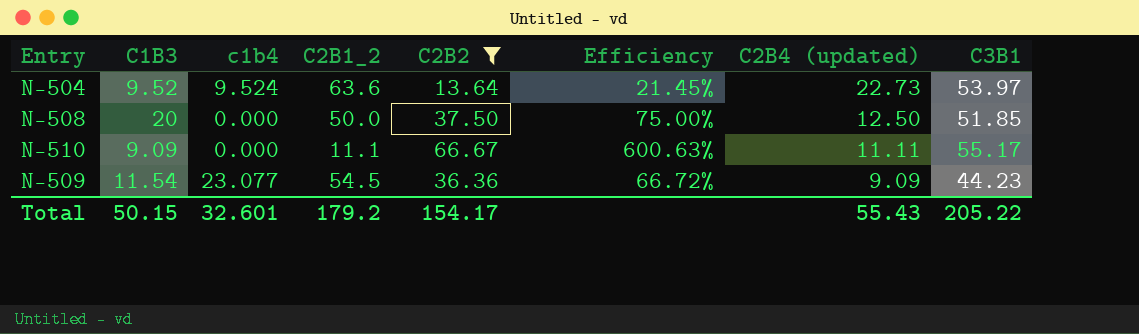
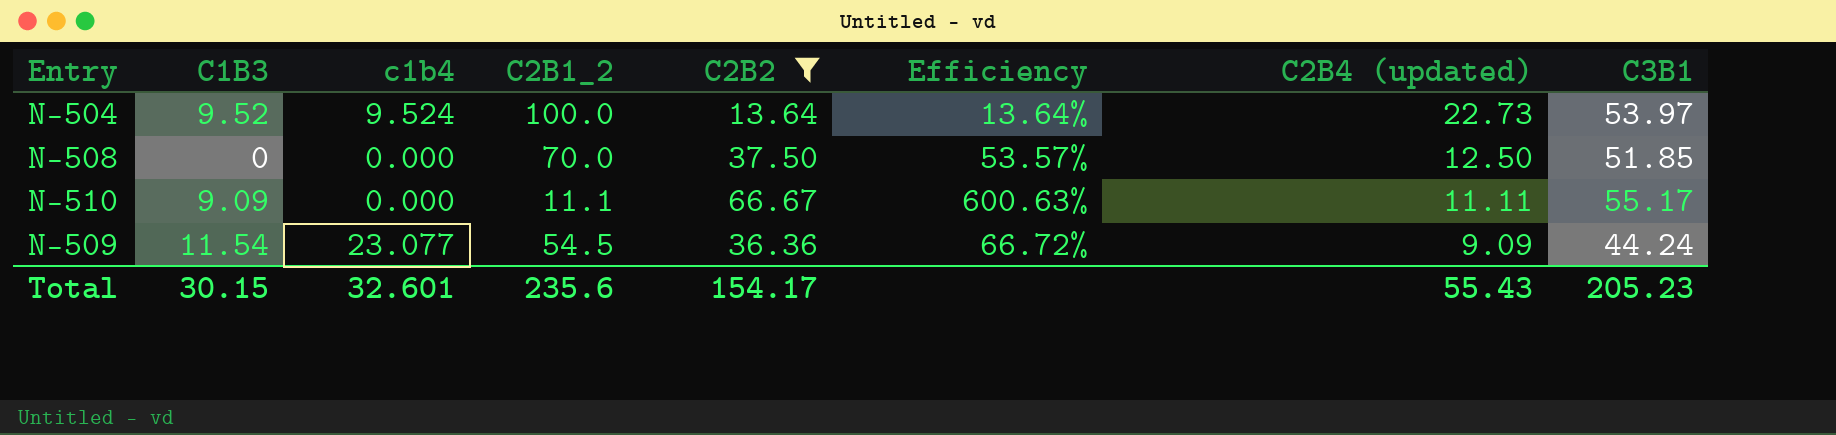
N-504 | C2B1_2: 63.6 -> 100.0
N-504 | Efficiency: 21.45% -> 13.64%
N-508 | C1B3: 20 -> 0
N-508 | C2B1_2: 50.0 -> 70.0
N-508 | Efficiency: 75.00% -> 53.57%
N-509 | C3B1: 44.23 -> 44.24
Total | C1B3: 50.15 -> 30.15
Total | C2B1_2: 179.2 -> 235.6
Total | C3B1: 205.22 -> 205.23

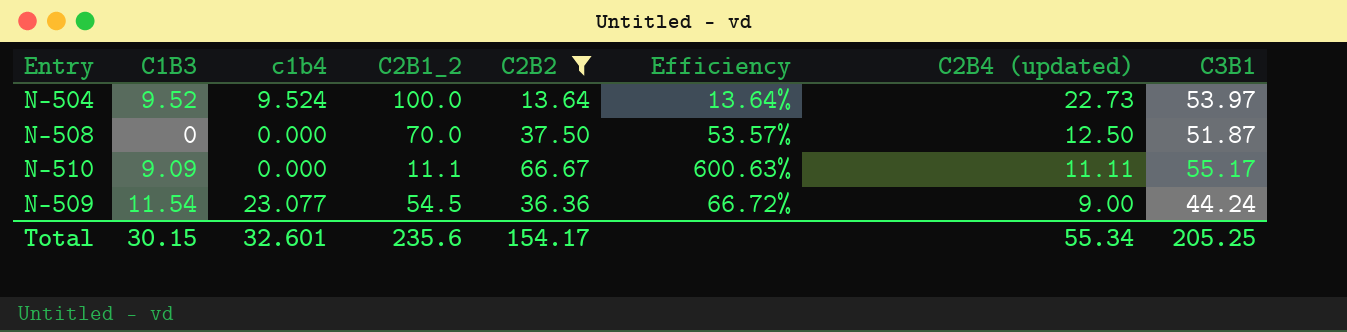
N-508 | C3B1: 51.85 -> 51.87
N-509 | C2B4 (updated): 9.09 -> 9.00
Total | C2B4 (updated): 55.43 -> 55.34
Total | C3B1: 205.23 -> 205.25

